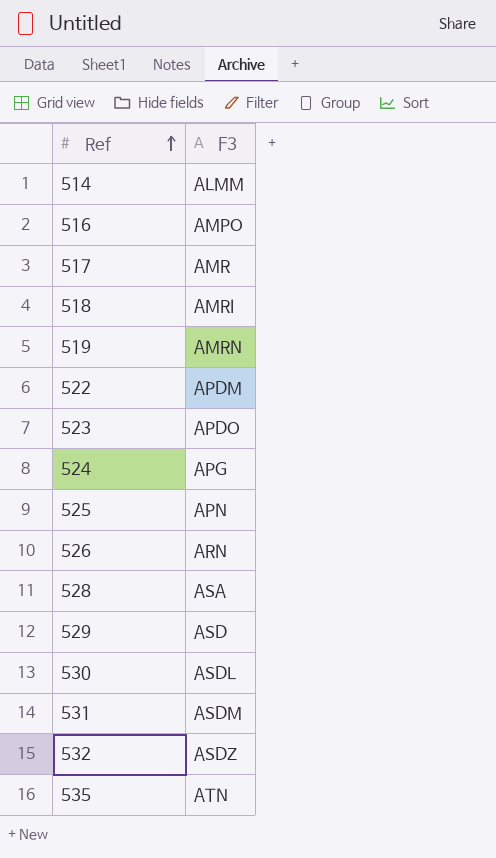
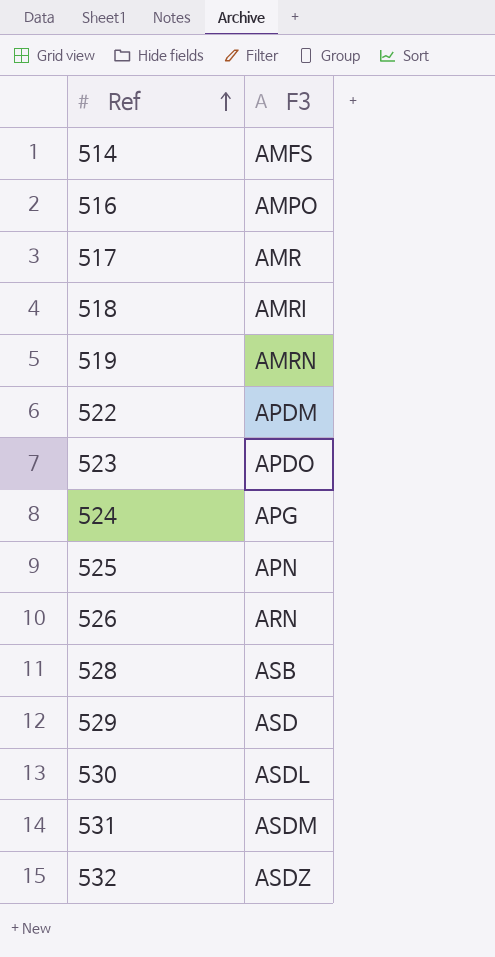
row 535: ATN -> none
514 | F3: ALMM -> AMFS
528 | F3: ASA -> ASB

